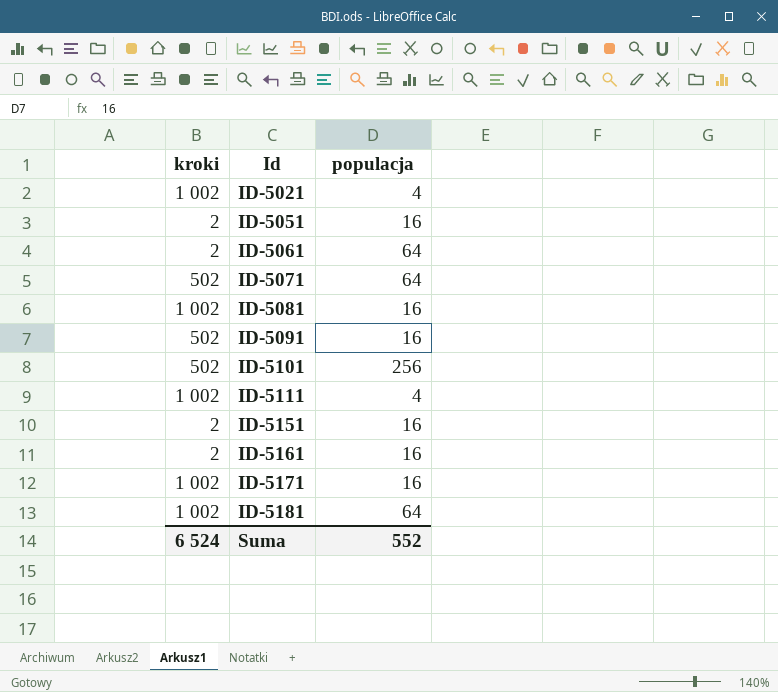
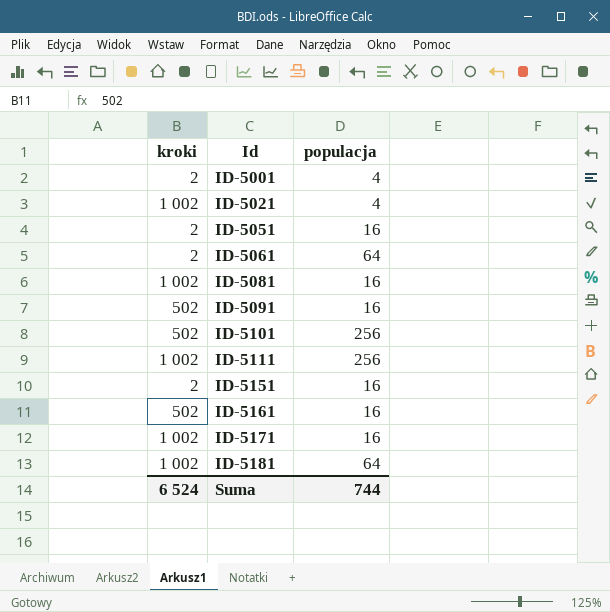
row ID-5071: 502 | 64 -> none
row ID-5001: none -> 2 | 4
ID-5111 | populacja: 4 -> 256
ID-5161 | kroki: 2 -> 502
Suma | populacja: 552 -> 744

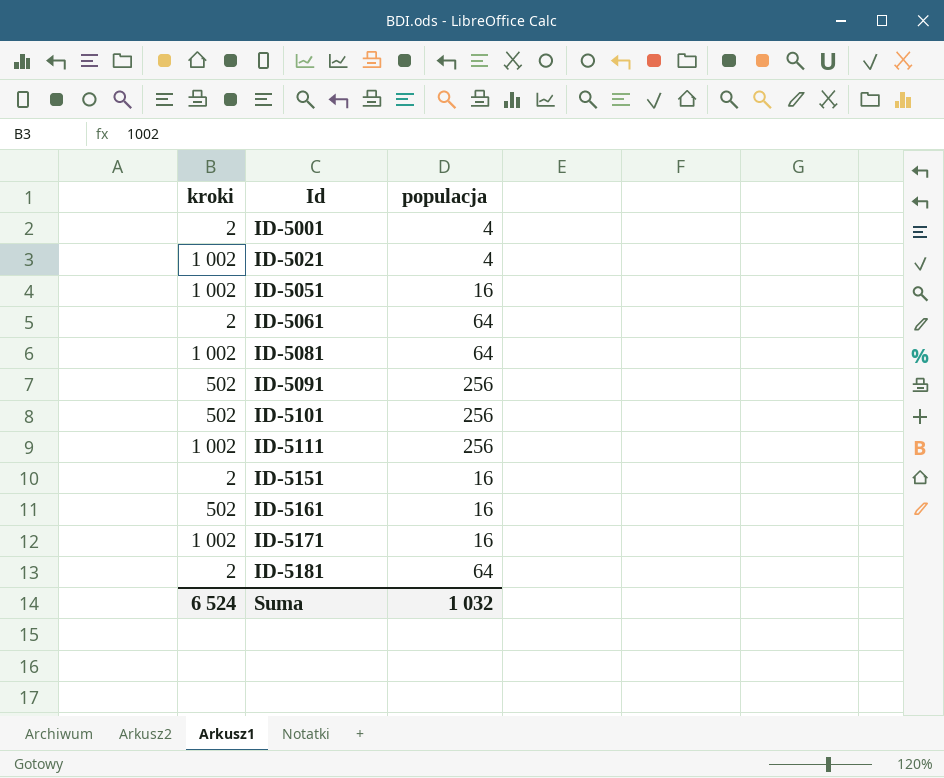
ID-5051 | kroki: 2 -> 1 002
ID-5081 | populacja: 16 -> 64
ID-5091 | populacja: 16 -> 256
ID-5181 | kroki: 1 002 -> 2
Suma | populacja: 744 -> 1 032

